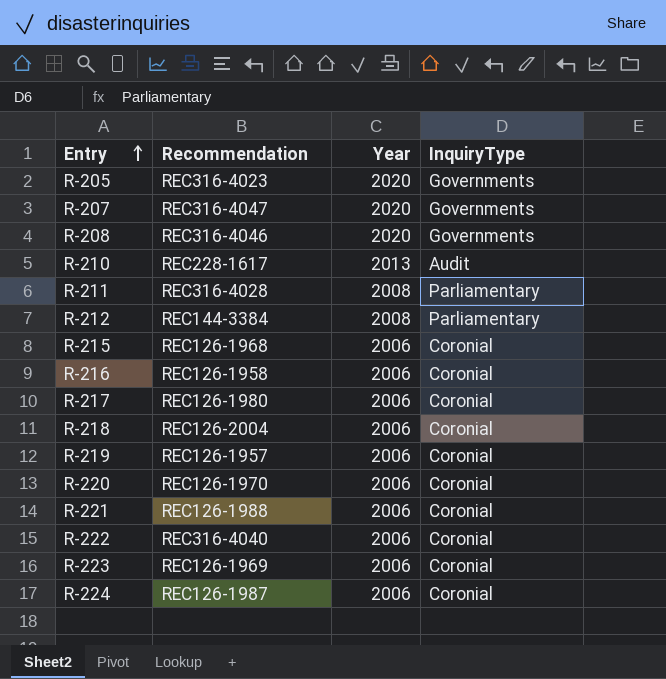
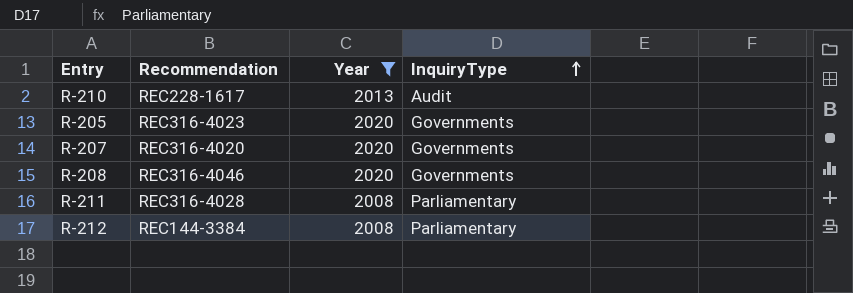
filter: none -> Year != 2006
row order: Entry ascending -> InquiryType ascending
R-207 | Recommendation: REC316-4047 -> REC316-4020

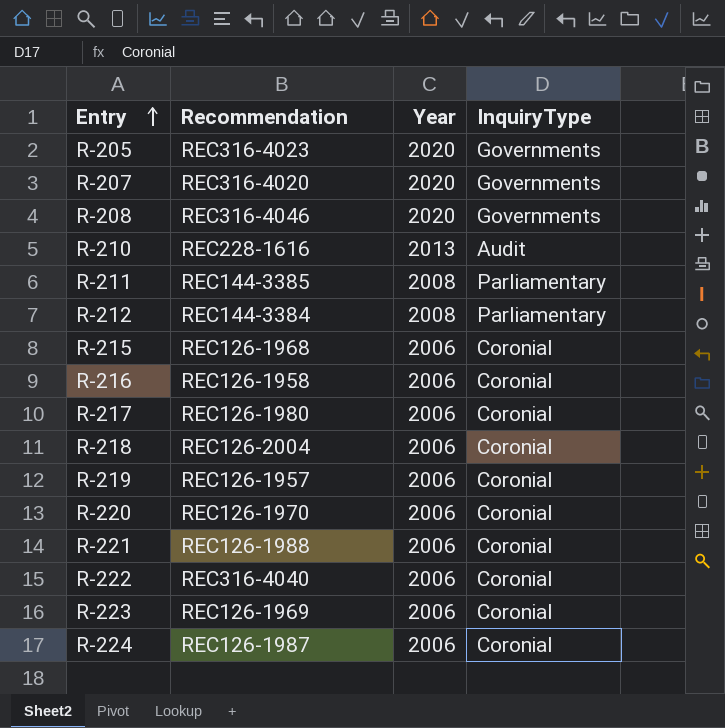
filter: Year != 2006 -> none
row order: InquiryType ascending -> Entry ascending
R-210 | Recommendation: REC228-1617 -> REC228-1616
R-211 | Recommendation: REC316-4028 -> REC144-3385

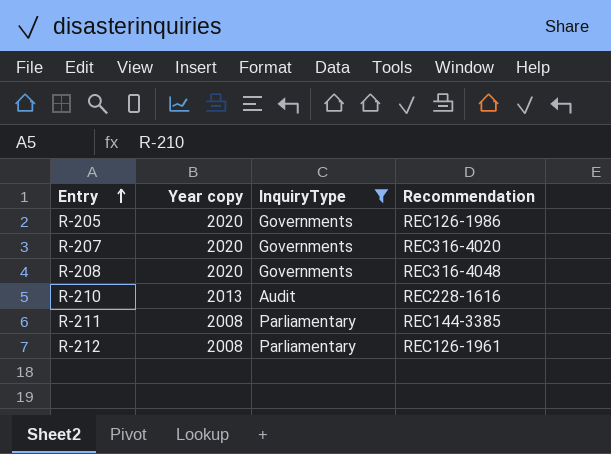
filter: none -> InquiryType != Coronial
column name: Year -> Year copy
column Recommendation | position: 2 -> 4
R-205 | Recommendation: REC316-4023 -> REC126-1986
R-208 | Recommendation: REC316-4046 -> REC316-4048
R-212 | Recommendation: REC144-3384 -> REC126-1961

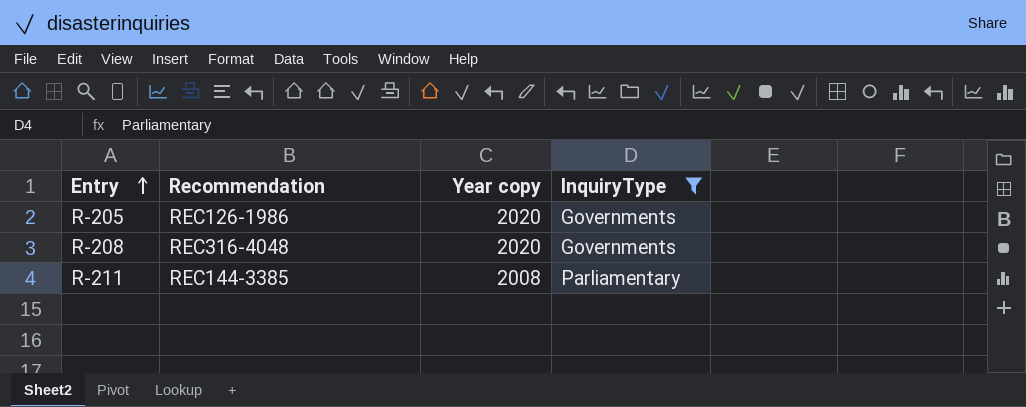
column Recommendation | position: 4 -> 2
row R-207: 2020 | Governments | REC316-4020 -> none
row R-210: 2013 | Audit | REC228-1616 -> none
row R-212: 2008 | Parliamentary | REC126-1961 -> none

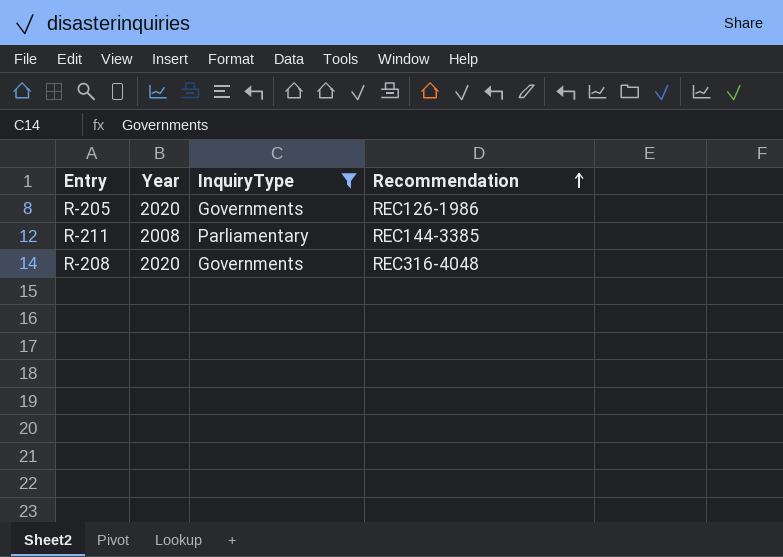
row order: Entry ascending -> Recommendation ascending
column name: Year copy -> Year
column Recommendation | position: 2 -> 4

